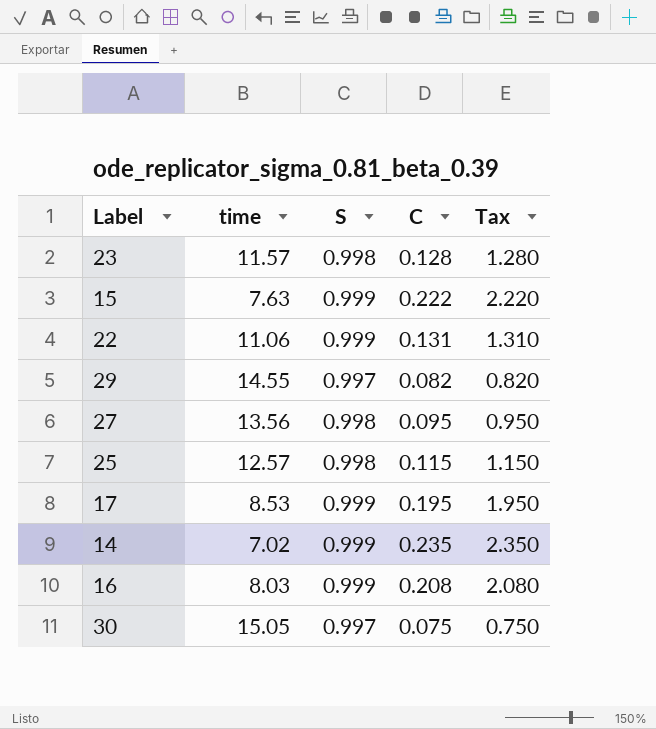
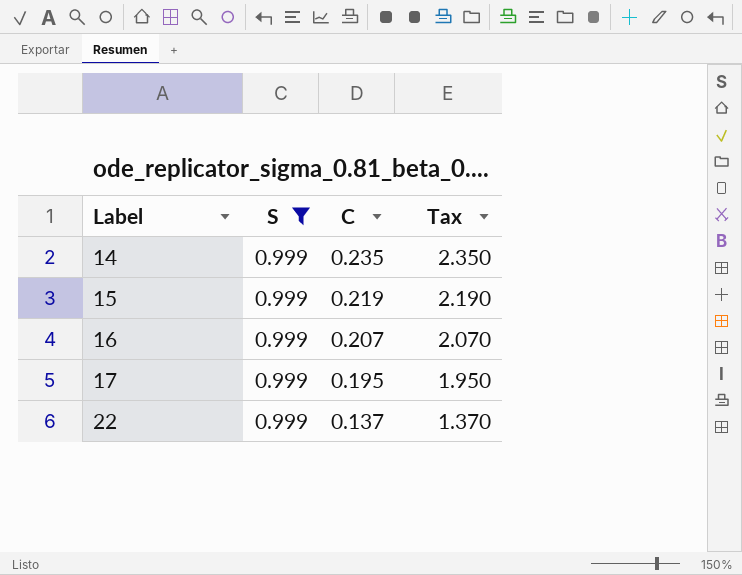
filter: none -> S = 0.999
row order: none -> Label ascending
column time | position: 2 -> none
15 | C: 0.222 -> 0.219
15 | Tax: 2.220 -> 2.190
16 | C: 0.208 -> 0.207
16 | Tax: 2.080 -> 2.070
22 | C: 0.131 -> 0.137
22 | Tax: 1.310 -> 1.370

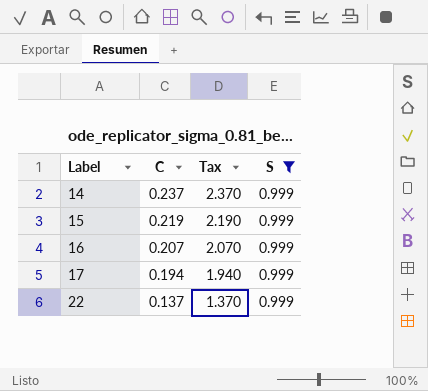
column S | position: 2 -> 4
14 | C: 0.235 -> 0.237
14 | Tax: 2.350 -> 2.370
17 | C: 0.195 -> 0.194
17 | Tax: 1.950 -> 1.940

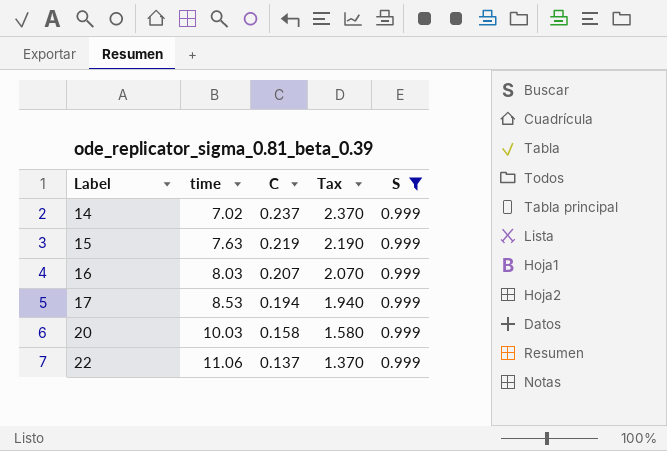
column time | position: none -> 2
row 20: none -> 10.03 | 0.158 | 1.580 | 0.999

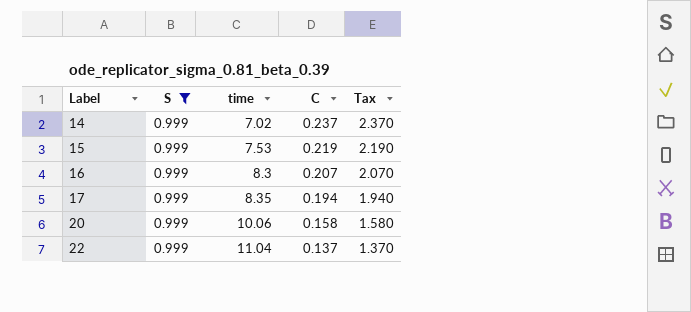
column S | position: 5 -> 2
15 | time: 7.63 -> 7.53
16 | time: 8.03 -> 8.3
17 | time: 8.53 -> 8.35
20 | time: 10.03 -> 10.06
22 | time: 11.06 -> 11.04

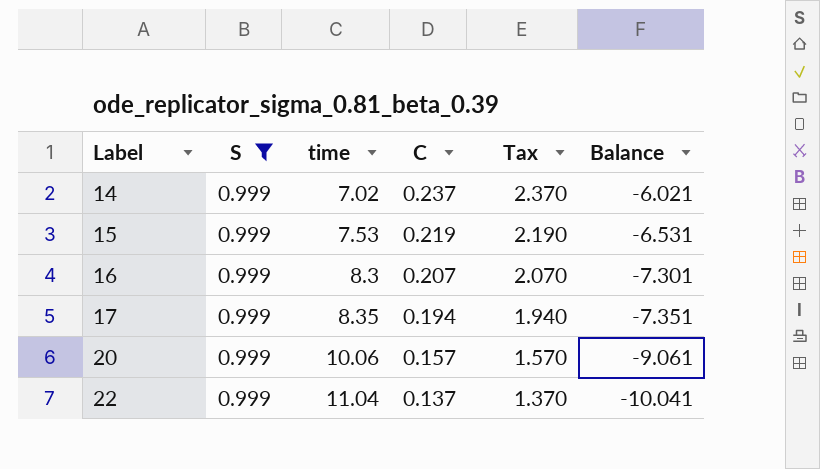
column Balance | formula: none -> [S] - [time]
20 | C: 0.158 -> 0.157
20 | Tax: 1.580 -> 1.570

